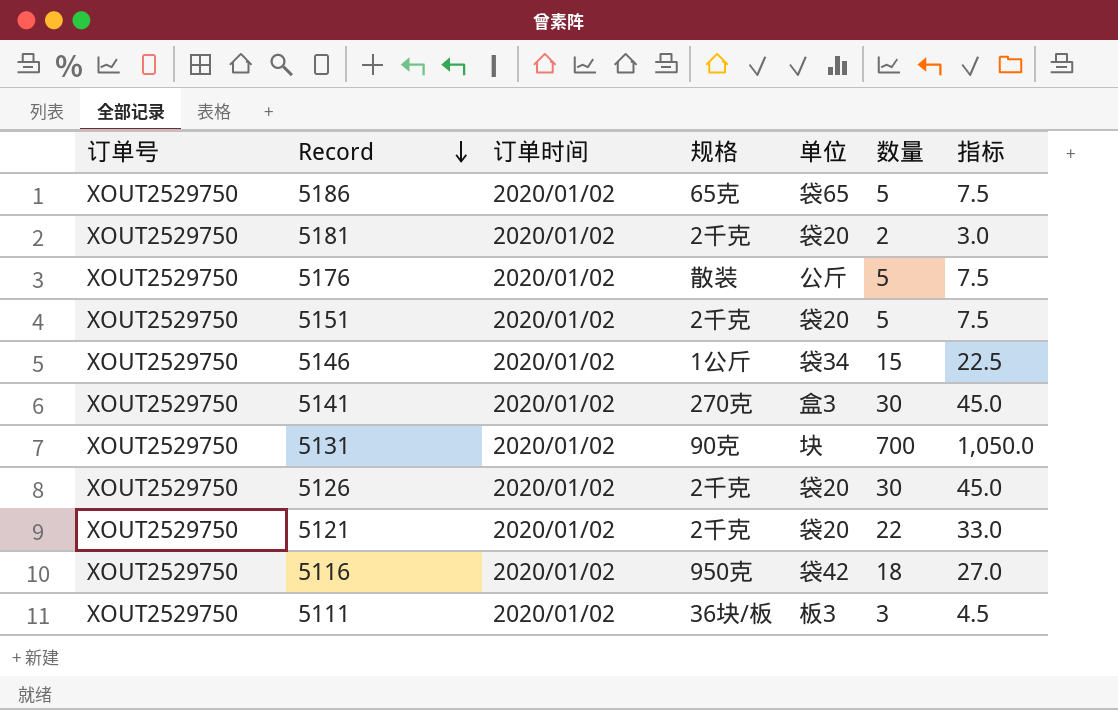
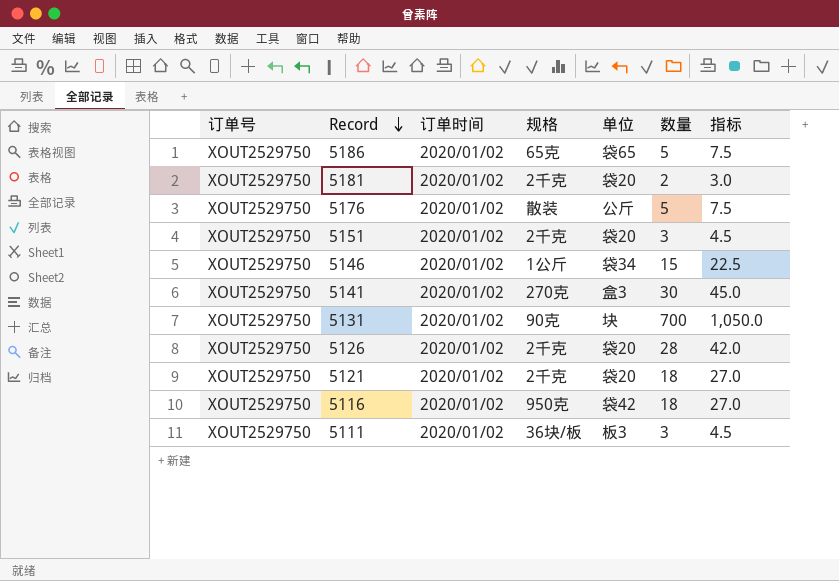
5151 | 数量: 5 -> 3
5151 | 指标: 7.5 -> 4.5
5126 | 数量: 30 -> 28
5126 | 指标: 45.0 -> 42.0
5121 | 数量: 22 -> 18
5121 | 指标: 33.0 -> 27.0

